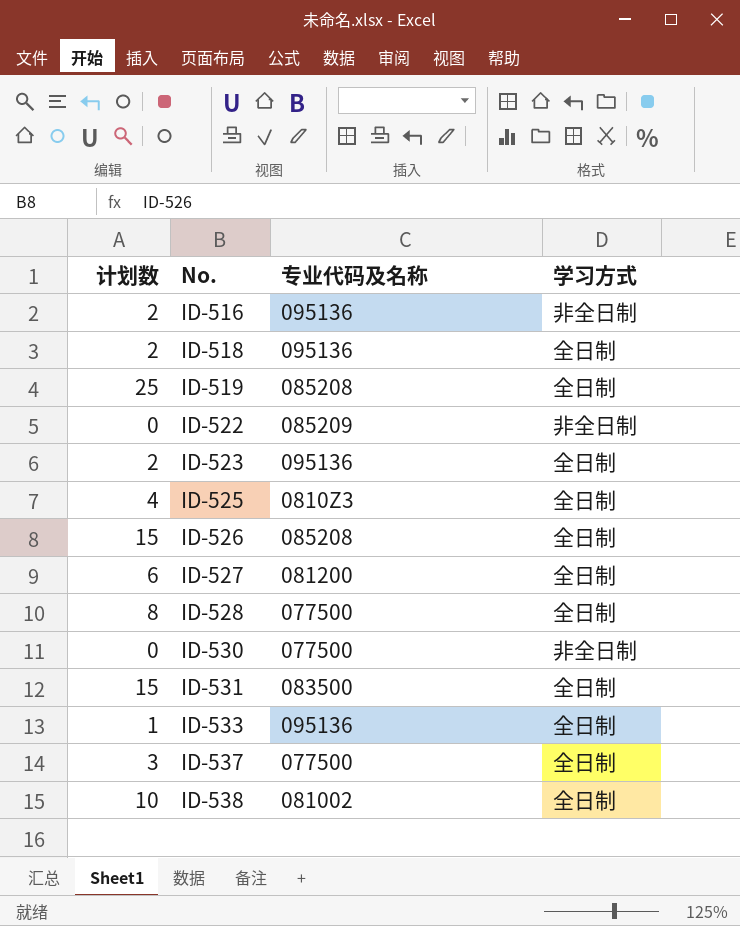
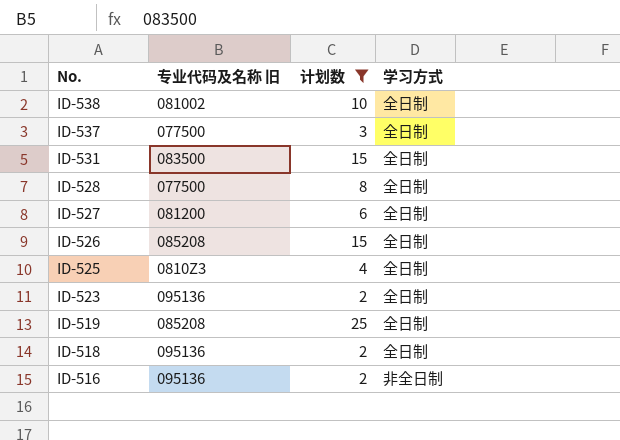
filter: none -> 计划数 >= 2
row order: No. ascending -> No. descending
column name: 专业代码及名称 -> 专业代码及名称 旧
column 计划数 | position: 1 -> 3

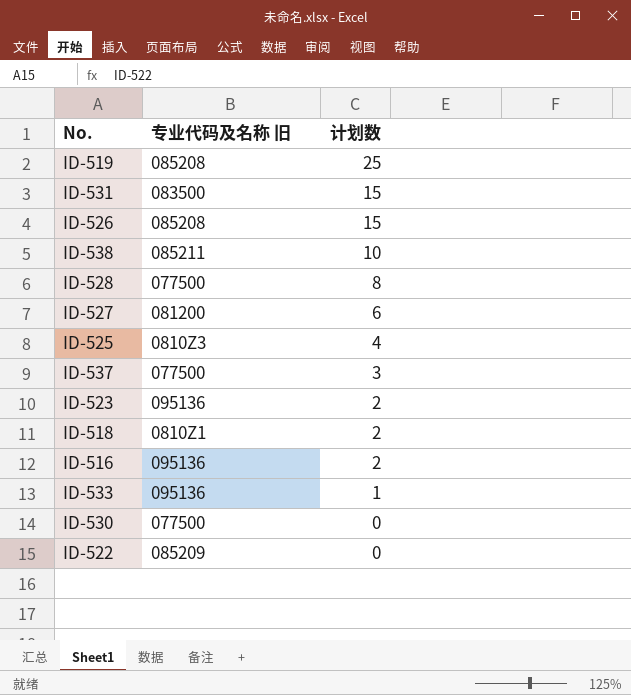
filter: 计划数 >= 2 -> none
row order: No. descending -> 计划数 descending
column 学习方式 | position: 4 -> none
ID-538 | 专业代码及名称 旧: 081002 -> 085211
ID-518 | 专业代码及名称 旧: 095136 -> 0810Z1

